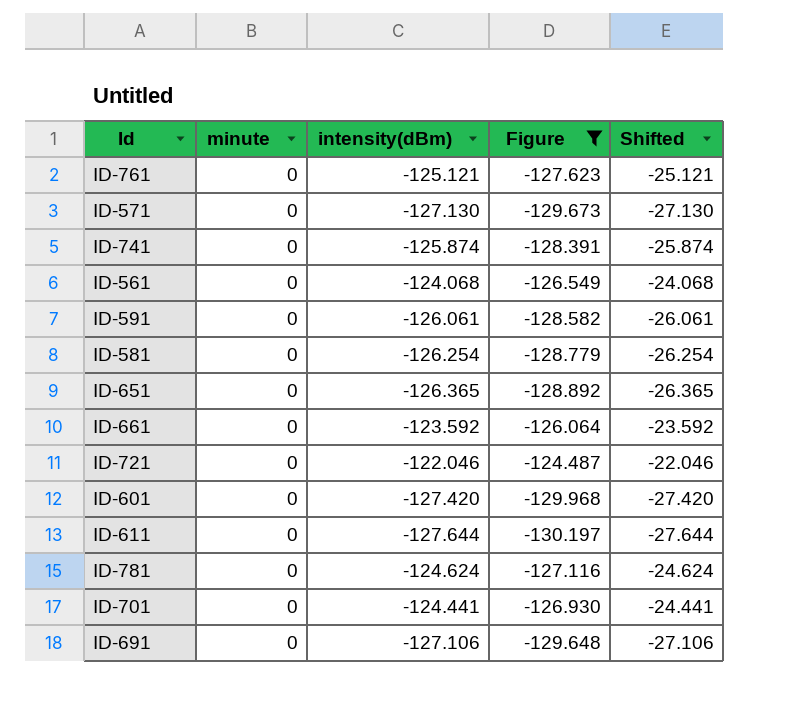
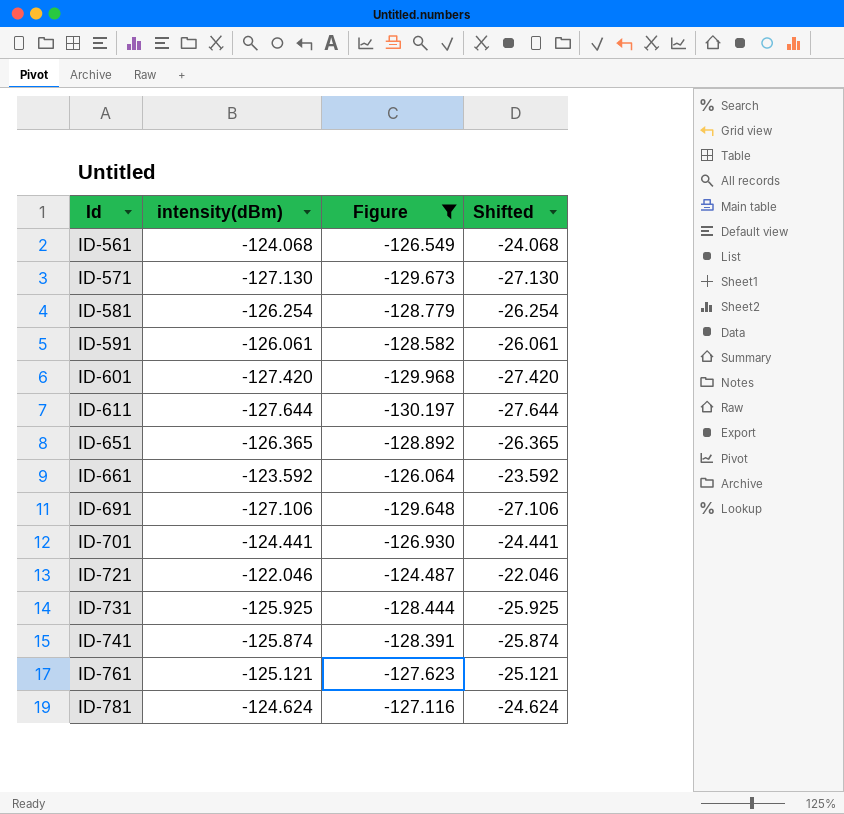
row order: none -> Id ascending
column minute | position: 2 -> none
row ID-731: none -> -125.925 | -128.444 | -25.925

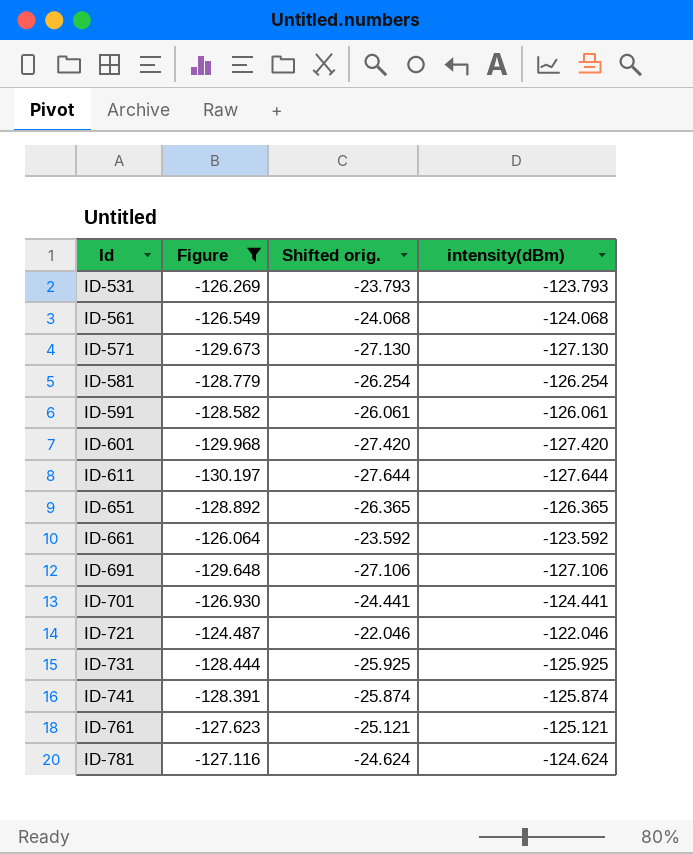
column name: Shifted -> Shifted orig.
column intensity(dBm) | position: 2 -> 4
row ID-531: none -> -126.269 | -23.793 | -123.793

